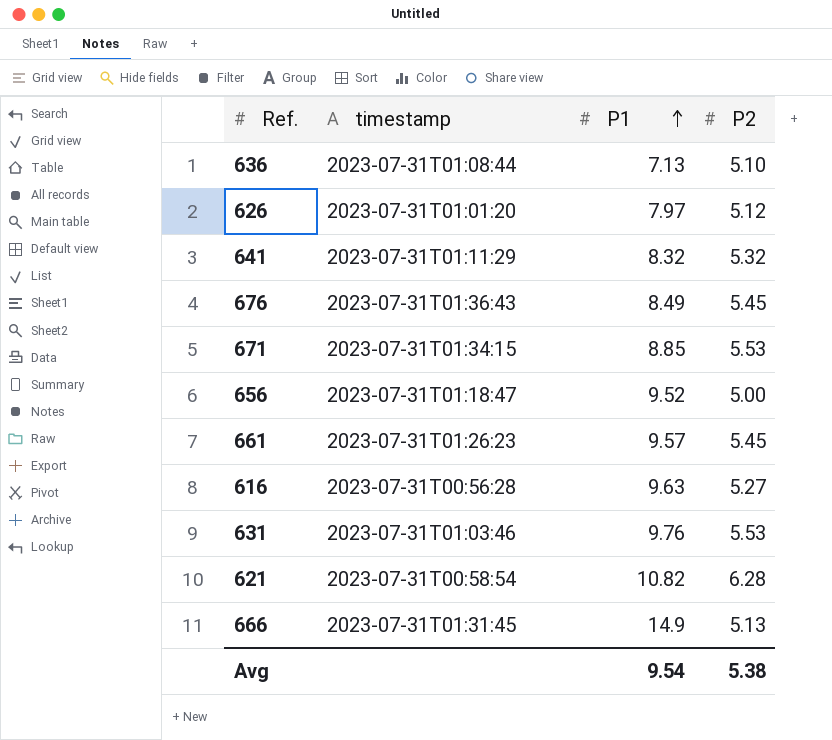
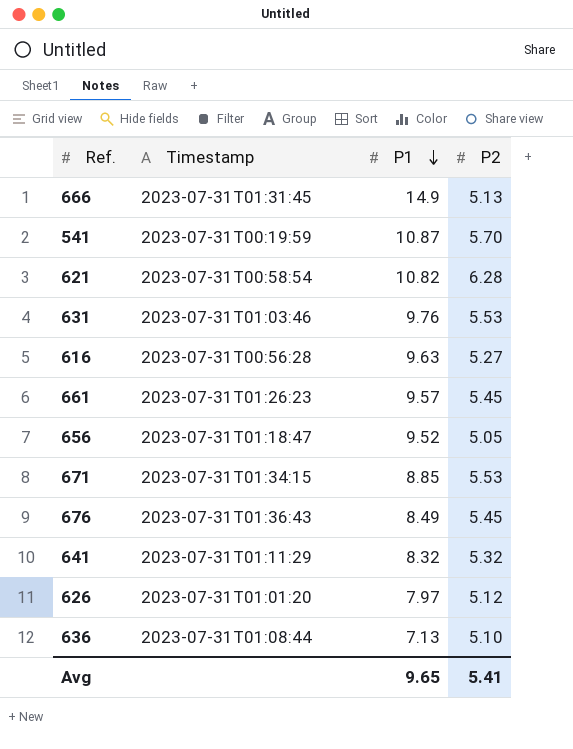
row order: P1 ascending -> P1 descending
column name: timestamp -> Timestamp
row 541: none -> 2023-07-31T00:19:59 | 10.87 | 5.70
656 | P2: 5.00 -> 5.05
Avg | P1: 9.54 -> 9.65
Avg | P2: 5.38 -> 5.41

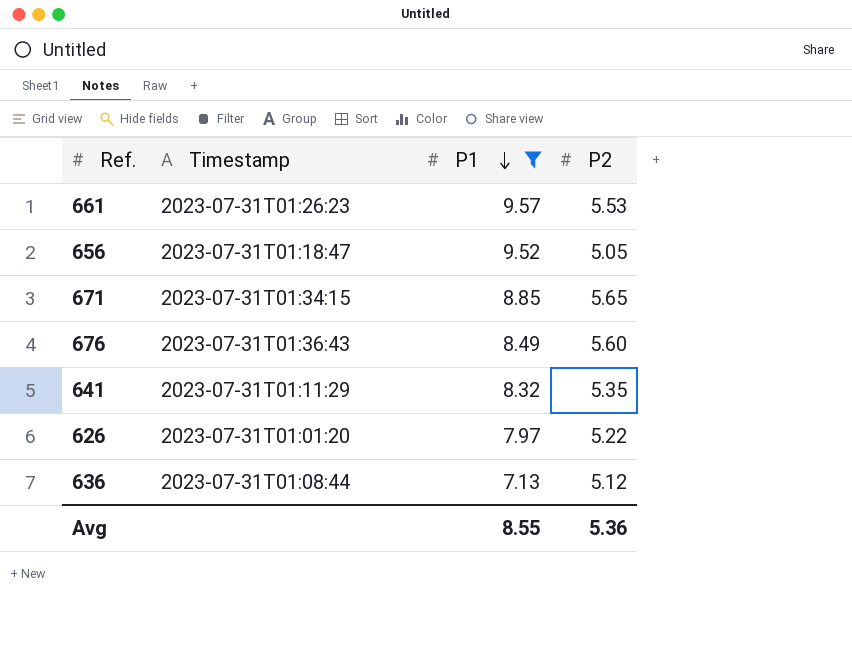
filter: none -> P1 <= 9.57
661 | P2: 5.45 -> 5.53
671 | P2: 5.53 -> 5.65
676 | P2: 5.45 -> 5.60
641 | P2: 5.32 -> 5.35
626 | P2: 5.12 -> 5.22
636 | P2: 5.10 -> 5.12
Avg | P1: 9.65 -> 8.55
Avg | P2: 5.41 -> 5.36

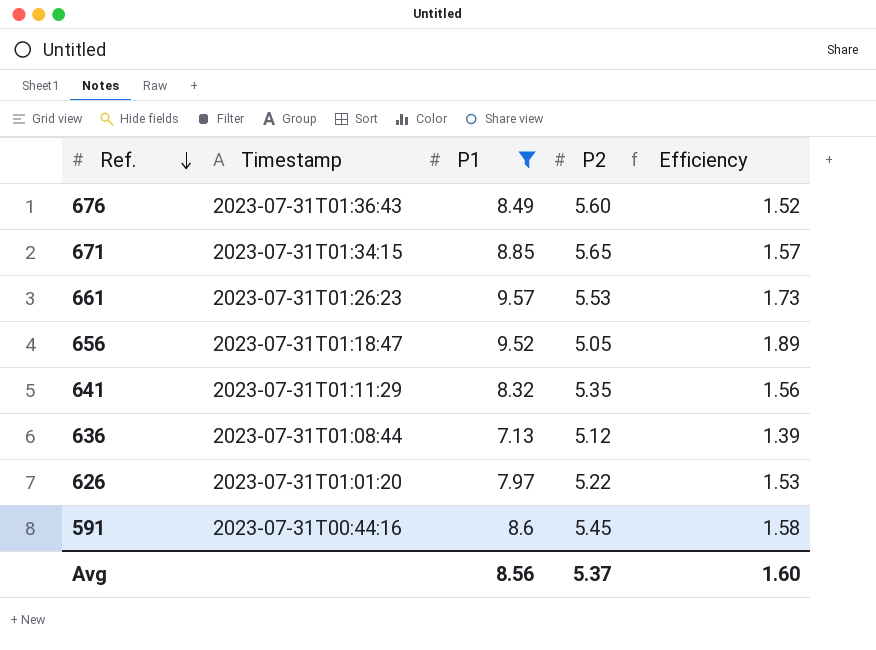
row order: P1 descending -> Ref. descending
column Efficiency | formula: none -> [P1] / [P2]
row 591: none -> 2023-07-31T00:44:16 | 8.6 | 5.45 | 1.58
Avg | P1: 8.55 -> 8.56
Avg | P2: 5.36 -> 5.37

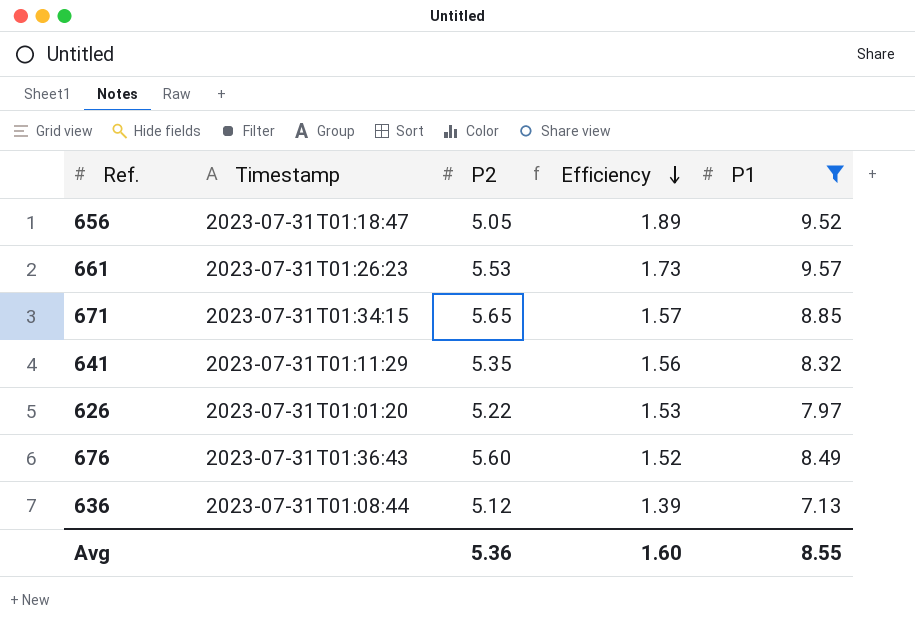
row order: Ref. descending -> Efficiency descending
column P1 | position: 3 -> 5
row 591: 2023-07-31T00:44:16 | 8.6 | 5.45 | 1.58 -> none
Avg | P2: 5.37 -> 5.36
Avg | P1: 8.56 -> 8.55

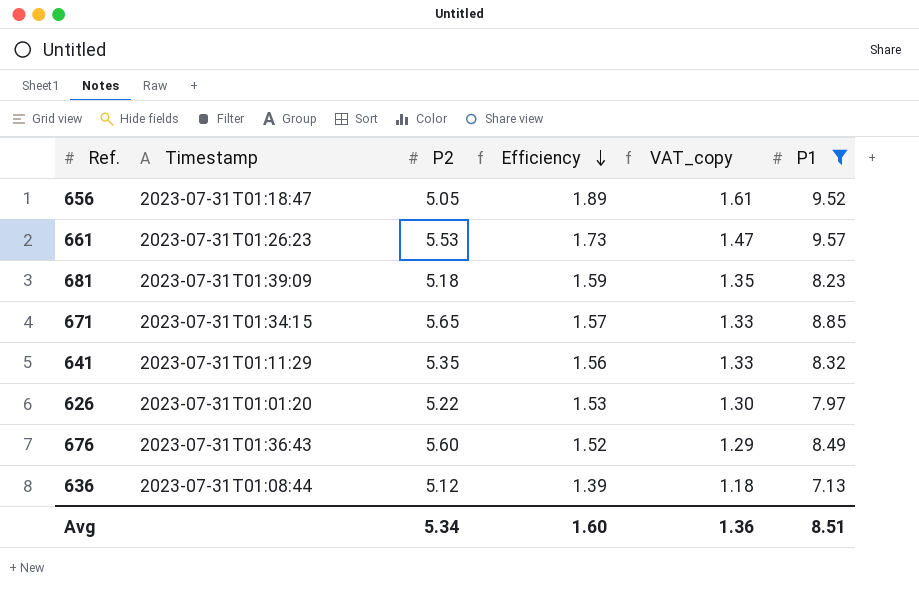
column VAT_copy | formula: none -> [Efficiency] * 0.85
row 681: none -> 2023-07-31T01:39:09 | 5.18 | 1.59 | 1.35 | 8.23
Avg | P2: 5.36 -> 5.34
Avg | P1: 8.55 -> 8.51

